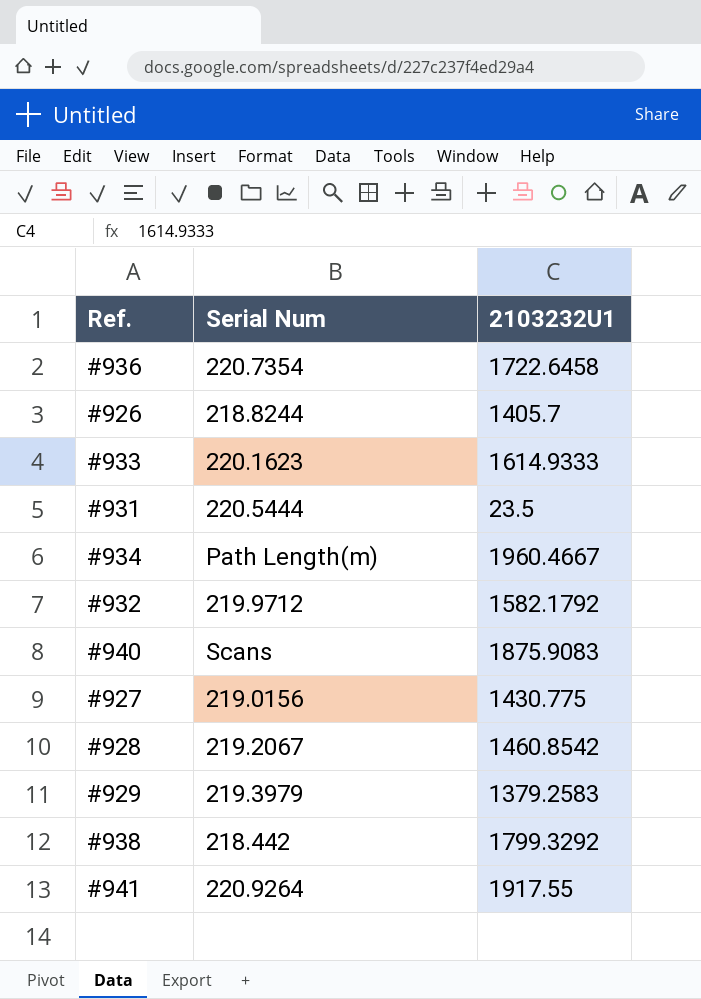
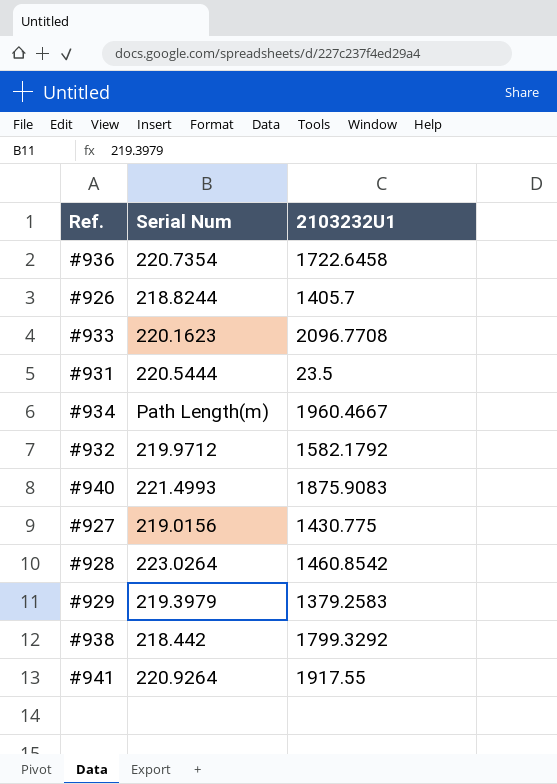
#933 | 2103232U1: 1614.9333 -> 2096.7708
#940 | Serial Num: Scans -> 221.4993
#928 | Serial Num: 219.2067 -> 223.0264

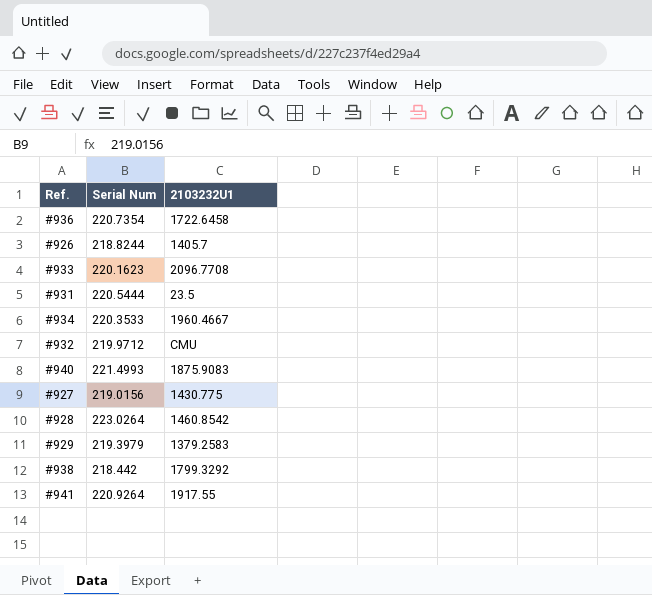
#934 | Serial Num: Path Length(m) -> 220.3533
#932 | 2103232U1: 1582.1792 -> CMU

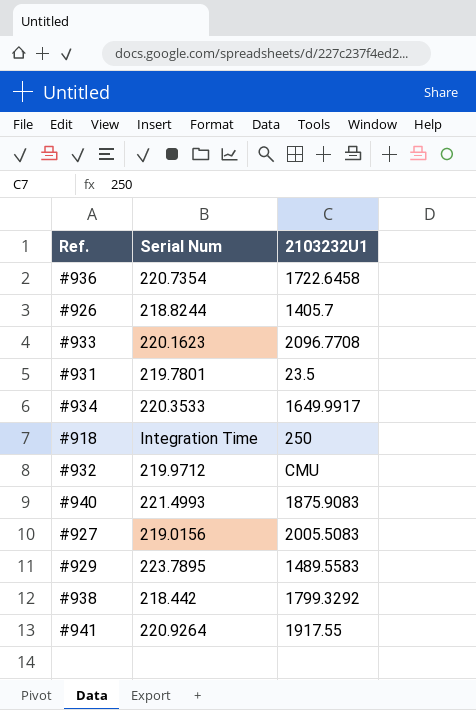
row #928: 223.0264 | 1460.8542 -> none
#931 | Serial Num: 220.5444 -> 219.7801
#934 | 2103232U1: 1960.4667 -> 1649.9917
row #918: none -> Integration Time | 250
#927 | 2103232U1: 1430.775 -> 2005.5083
#929 | Serial Num: 219.3979 -> 223.7895
#929 | 2103232U1: 1379.2583 -> 1489.5583

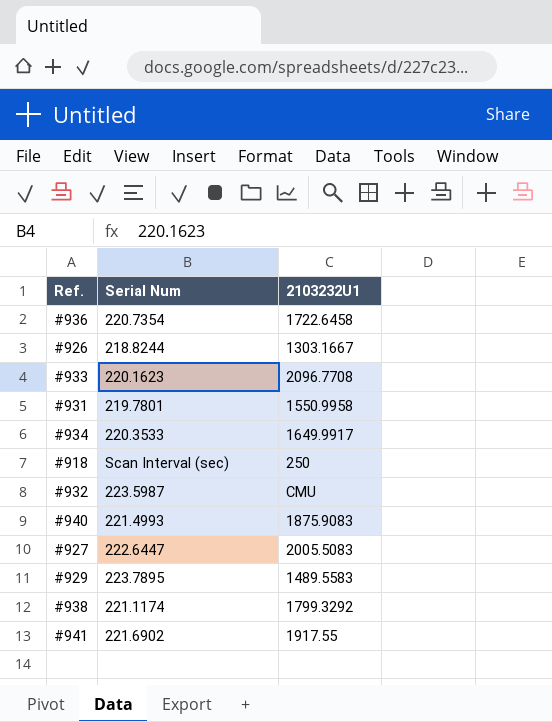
#926 | 2103232U1: 1405.7 -> 1303.1667
#931 | 2103232U1: 23.5 -> 1550.9958
#918 | Serial Num: Integration Time -> Scan Interval (sec)
#932 | Serial Num: 219.9712 -> 223.5987
#927 | Serial Num: 219.0156 -> 222.6447
#938 | Serial Num: 218.442 -> 221.1174
#941 | Serial Num: 220.9264 -> 221.6902

